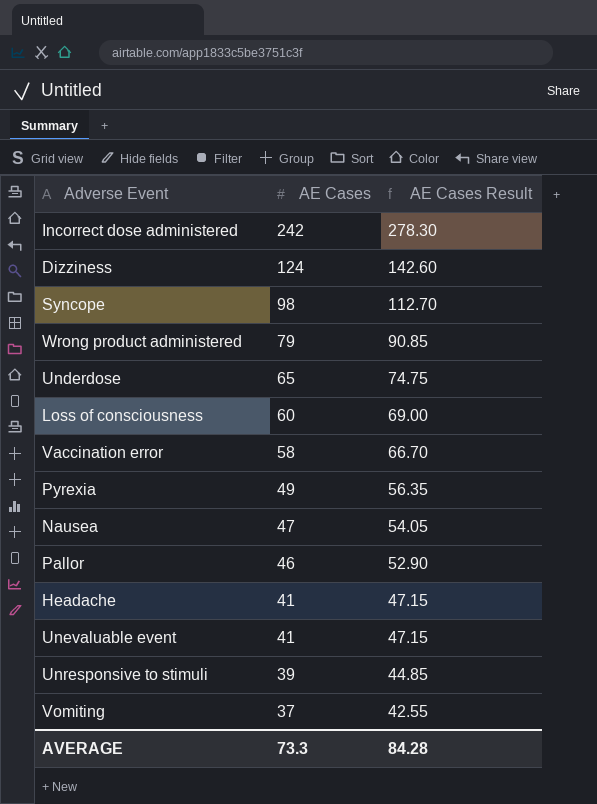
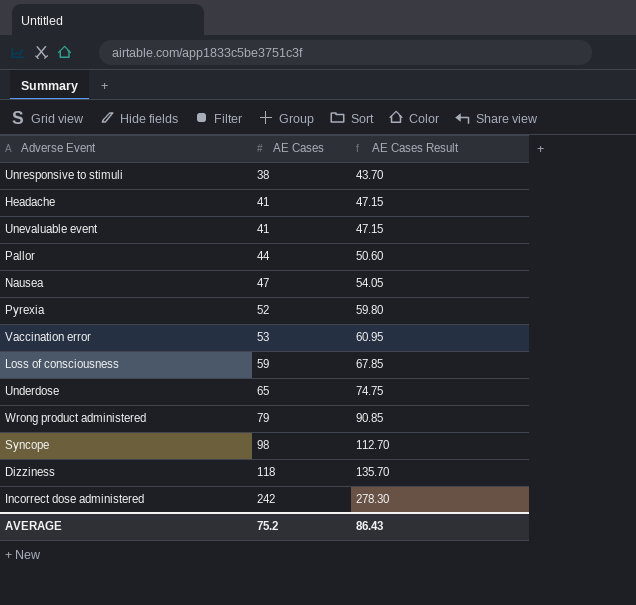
row order: AE Cases descending -> AE Cases ascending
row Vomiting: 37 | 42.55 -> none
Unresponsive to stimuli | AE Cases: 39 -> 38
Unresponsive to stimuli | AE Cases Result: 44.85 -> 43.70
Pallor | AE Cases: 46 -> 44
Pallor | AE Cases Result: 52.90 -> 50.60
Pyrexia | AE Cases: 49 -> 52
Pyrexia | AE Cases Result: 56.35 -> 59.80
Vaccination error | AE Cases: 58 -> 53
Vaccination error | AE Cases Result: 66.70 -> 60.95
Loss of consciousness | AE Cases: 60 -> 59
Loss of consciousness | AE Cases Result: 69.00 -> 67.85
Dizziness | AE Cases: 124 -> 118
Dizziness | AE Cases Result: 142.60 -> 135.70
AVERAGE | AE Cases: 73.3 -> 75.2
AVERAGE | AE Cases Result: 84.28 -> 86.43

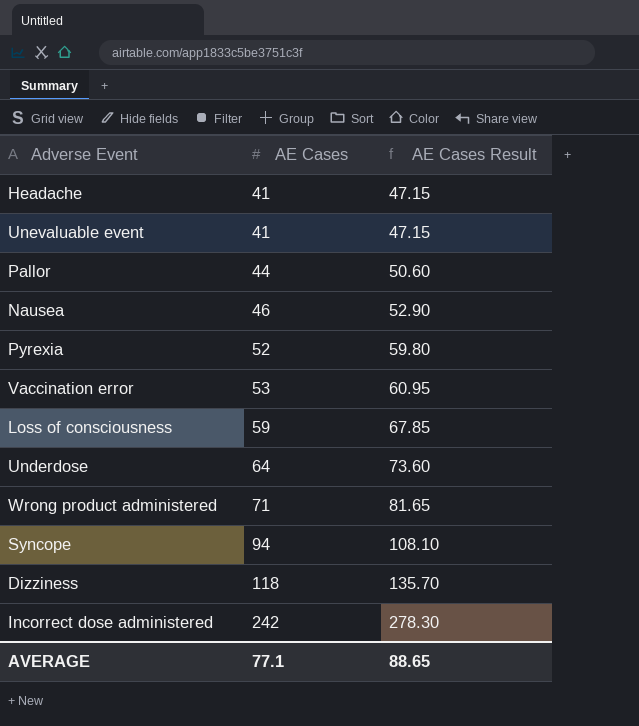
row Unresponsive to stimuli: 38 | 43.70 -> none
Nausea | AE Cases: 47 -> 46
Nausea | AE Cases Result: 54.05 -> 52.90
Underdose | AE Cases: 65 -> 64
Underdose | AE Cases Result: 74.75 -> 73.60
Wrong product administered | AE Cases: 79 -> 71
Wrong product administered | AE Cases Result: 90.85 -> 81.65
Syncope | AE Cases: 98 -> 94
Syncope | AE Cases Result: 112.70 -> 108.10
AVERAGE | AE Cases: 75.2 -> 77.1
AVERAGE | AE Cases Result: 86.43 -> 88.65

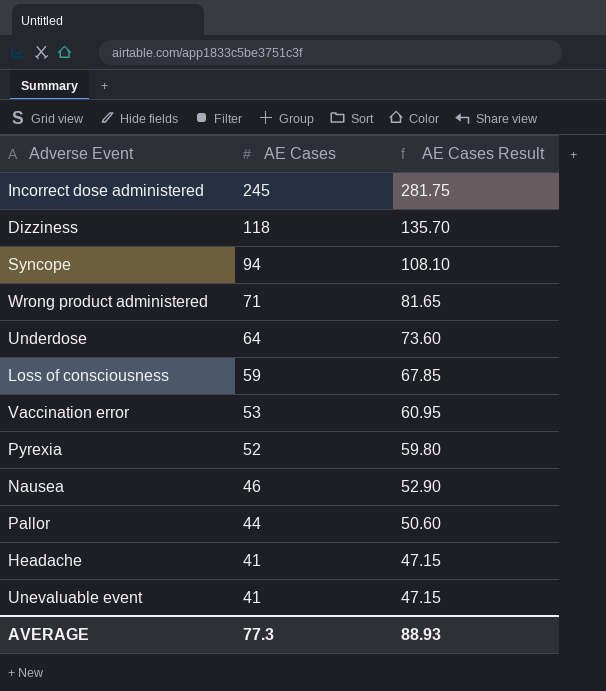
row order: AE Cases ascending -> AE Cases descending
Incorrect dose administered | AE Cases: 242 -> 245
Incorrect dose administered | AE Cases Result: 278.30 -> 281.75
AVERAGE | AE Cases: 77.1 -> 77.3
AVERAGE | AE Cases Result: 88.65 -> 88.93

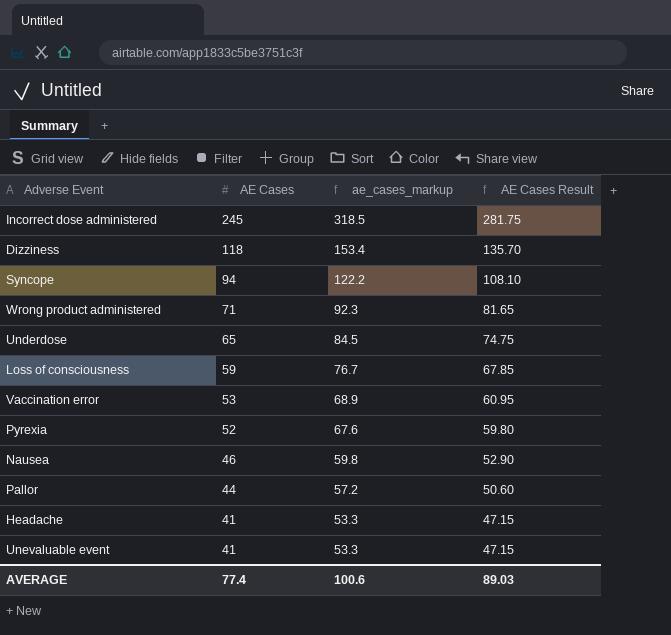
column ae_cases_markup | formula: none -> [AE Cases] * 1.3
Underdose | AE Cases: 64 -> 65
Underdose | AE Cases Result: 73.60 -> 74.75
AVERAGE | AE Cases: 77.3 -> 77.4
AVERAGE | AE Cases Result: 88.93 -> 89.03

